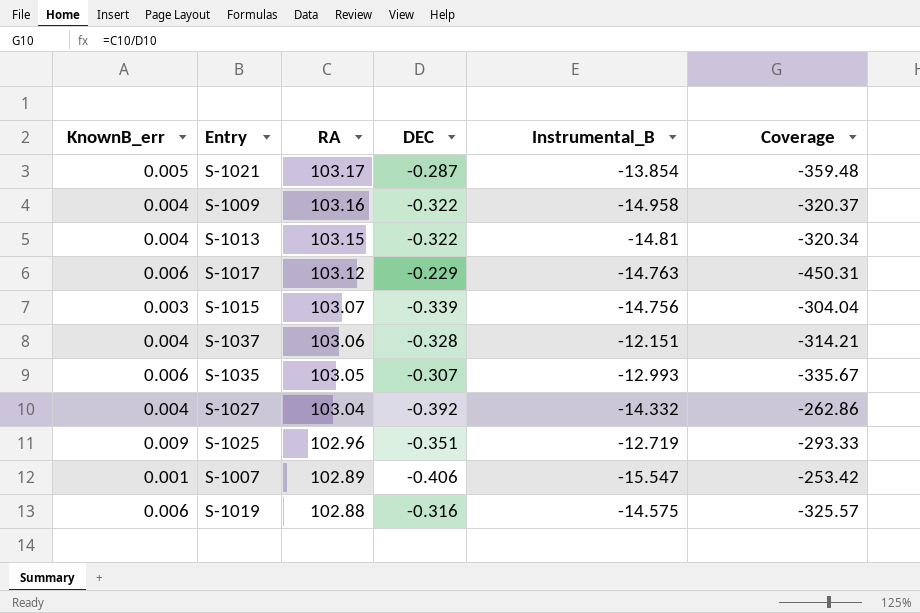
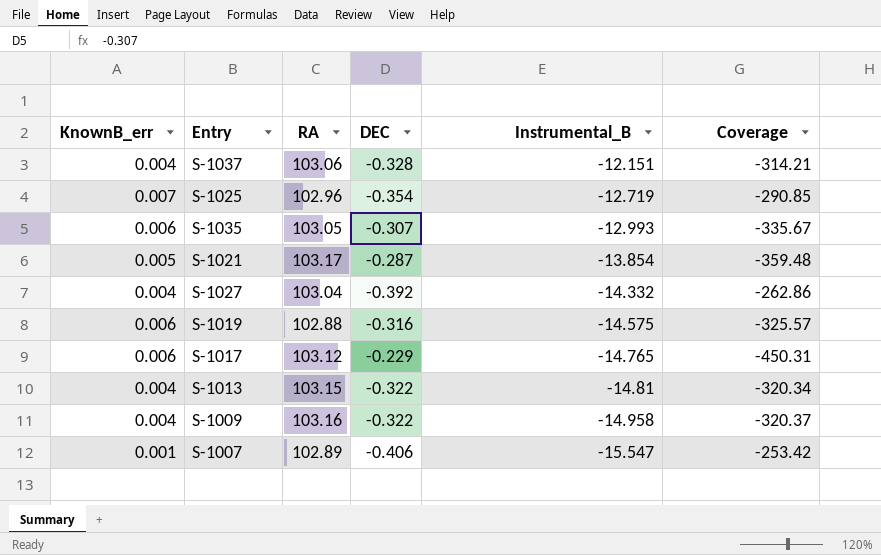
row order: RA descending -> Instrumental_B descending
row S-1015: 0.003 | 103.07 | -0.339 | -14.756 | -304.04 -> none
S-1025 | KnownB_err: 0.009 -> 0.007
S-1025 | DEC: -0.351 -> -0.354
S-1025 | Coverage: -293.33 -> -290.85
S-1017 | Instrumental_B: -14.763 -> -14.765

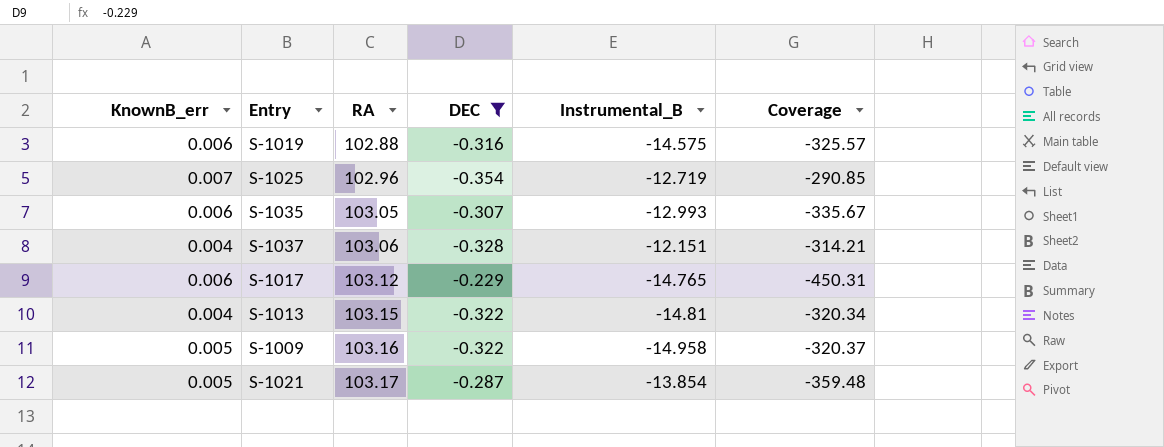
filter: none -> DEC >= -0.354
row order: Instrumental_B descending -> RA ascending
S-1009 | KnownB_err: 0.004 -> 0.005

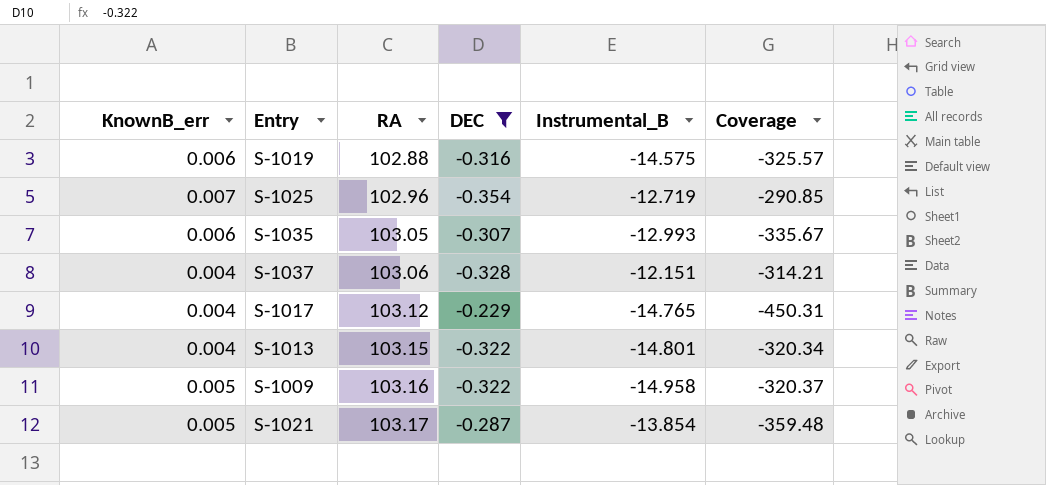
S-1017 | KnownB_err: 0.006 -> 0.004
S-1013 | Instrumental_B: -14.81 -> -14.801

